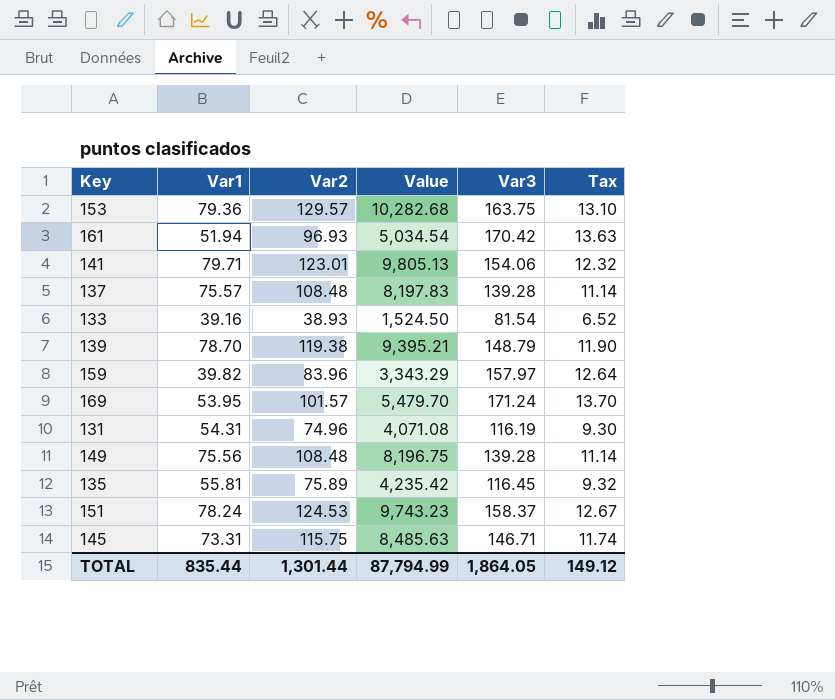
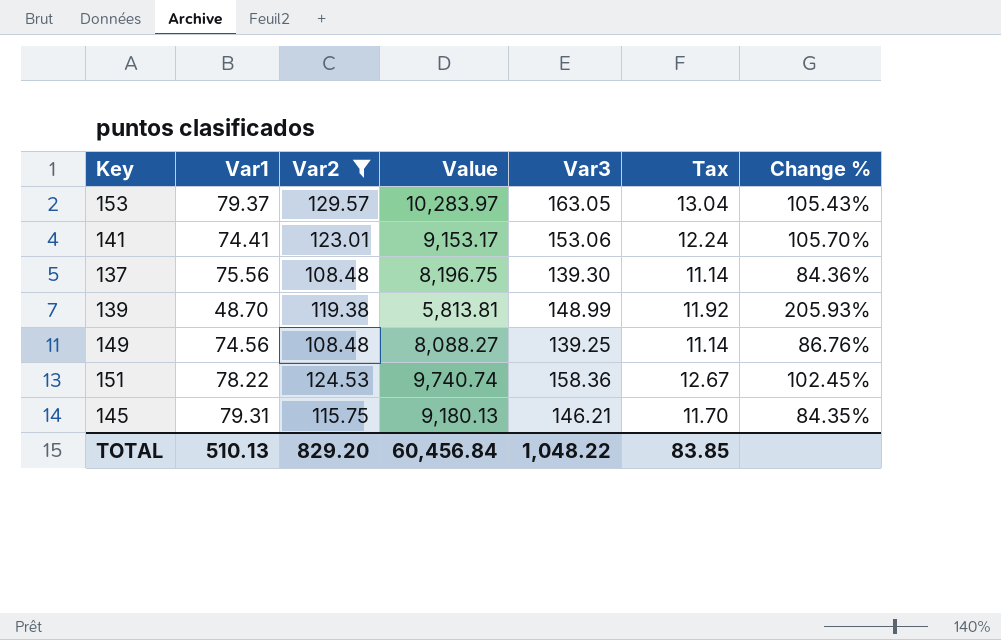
filter: none -> Var2 >= 108.48
column Change % | formula: none -> ([Var3] - [Var1]) / [Var1]
153 | Var1: 79.36 -> 79.37
153 | Value: 10,282.68 -> 10,283.97
153 | Var3: 163.75 -> 163.05
153 | Tax: 13.10 -> 13.04
141 | Var1: 79.71 -> 74.41
141 | Value: 9,805.13 -> 9,153.17
141 | Var3: 154.06 -> 153.06
141 | Tax: 12.32 -> 12.24
137 | Var1: 75.57 -> 75.56
137 | Value: 8,197.83 -> 8,196.75
137 | Var3: 139.28 -> 139.30
139 | Var1: 78.70 -> 48.70
139 | Value: 9,395.21 -> 5,813.81
139 | Var3: 148.79 -> 148.99
139 | Tax: 11.90 -> 11.92
149 | Var1: 75.56 -> 74.56
149 | Value: 8,196.75 -> 8,088.27
149 | Var3: 139.28 -> 139.25
151 | Var1: 78.24 -> 78.22
151 | Value: 9,743.23 -> 9,740.74
151 | Var3: 158.37 -> 158.36
145 | Var1: 73.31 -> 79.31
145 | Value: 8,485.63 -> 9,180.13
145 | Var3: 146.71 -> 146.21
145 | Tax: 11.74 -> 11.70
TOTAL | Var1: 835.44 -> 510.13
TOTAL | Var2: 1,301.44 -> 829.20
TOTAL | Value: 87,794.99 -> 60,456.84
TOTAL | Var3: 1,864.05 -> 1,048.22
TOTAL | Tax: 149.12 -> 83.85

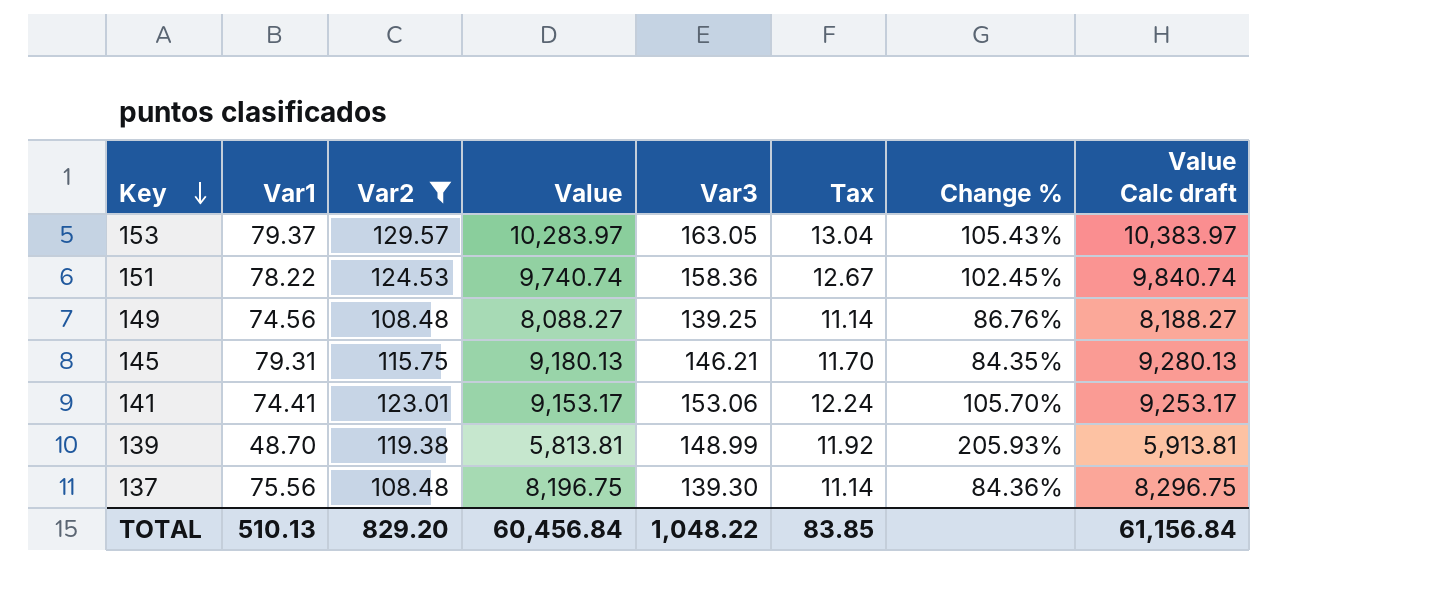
row order: none -> Key descending
column Value Calc draft | formula: none -> [Value] + 100

